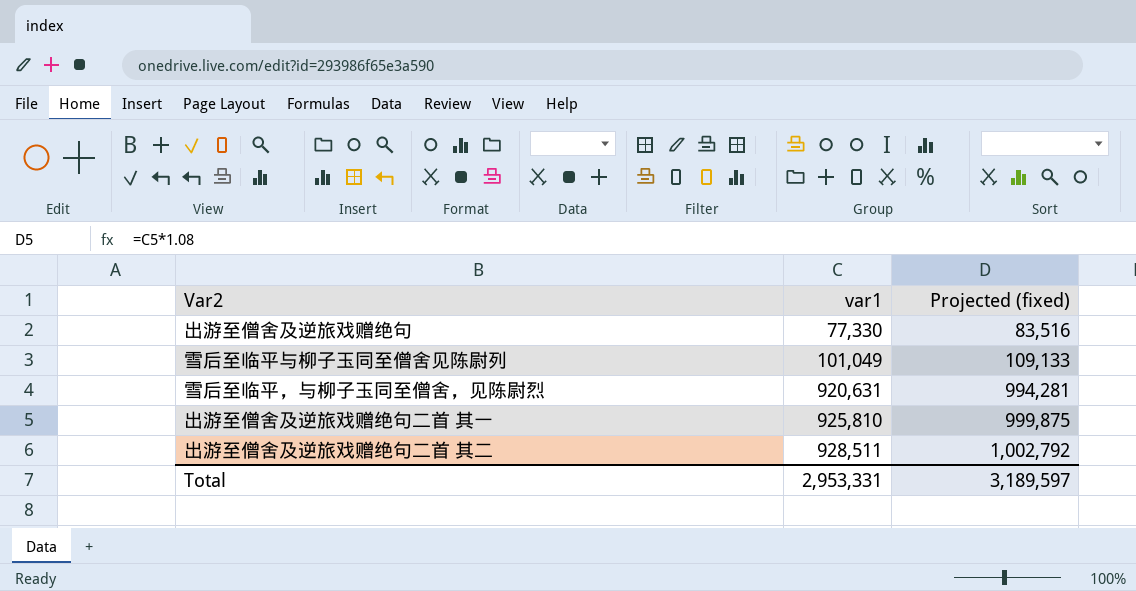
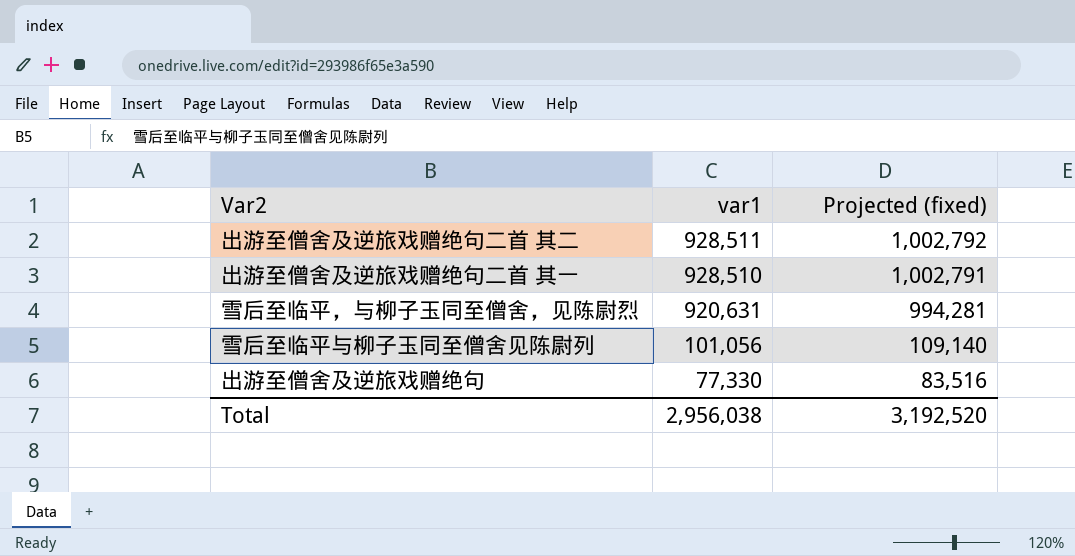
row order: var1 ascending -> var1 descending
出游至僧舍及逆旅戏赠绝句二首 其一 | var1: 925,810 -> 928,510
出游至僧舍及逆旅戏赠绝句二首 其一 | Projected (fixed): 999,875 -> 1,002,791
雪后至临平与柳子玉同至僧舍见陈尉列 | var1: 101,049 -> 101,056
雪后至临平与柳子玉同至僧舍见陈尉列 | Projected (fixed): 109,133 -> 109,140
Total | var1: 2,953,331 -> 2,956,038
Total | Projected (fixed): 3,189,597 -> 3,192,520

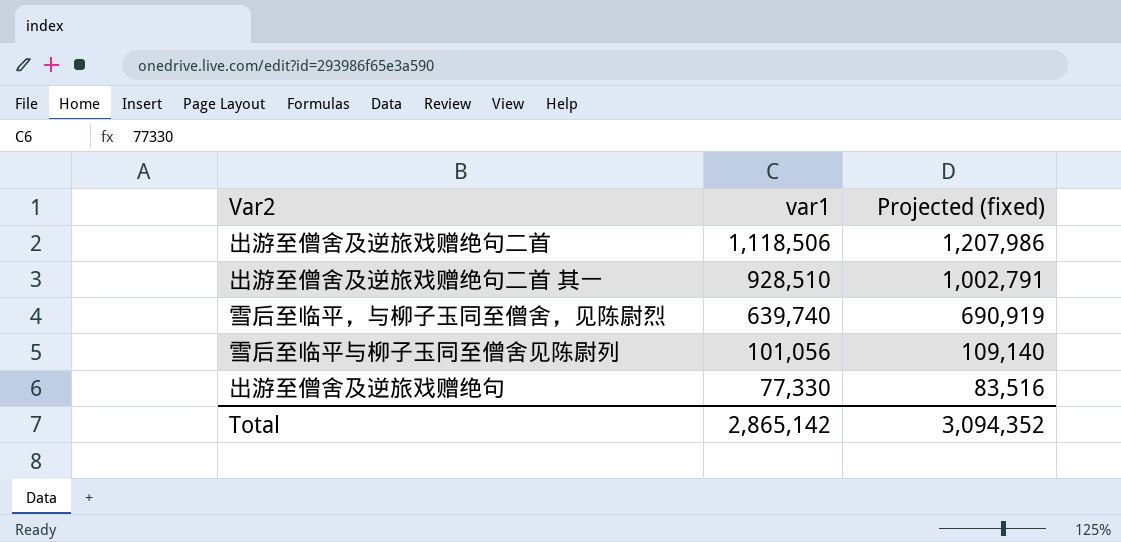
row 出游至僧舍及逆旅戏赠绝句二首 其二: 928,511 | 1,002,792 -> none
row 出游至僧舍及逆旅戏赠绝句二首: none -> 1,118,506 | 1,207,986
雪后至临平，与柳子玉同至僧舍，见陈尉烈 | var1: 920,631 -> 639,740
雪后至临平，与柳子玉同至僧舍，见陈尉烈 | Projected (fixed): 994,281 -> 690,919
Total | var1: 2,956,038 -> 2,865,142
Total | Projected (fixed): 3,192,520 -> 3,094,352

